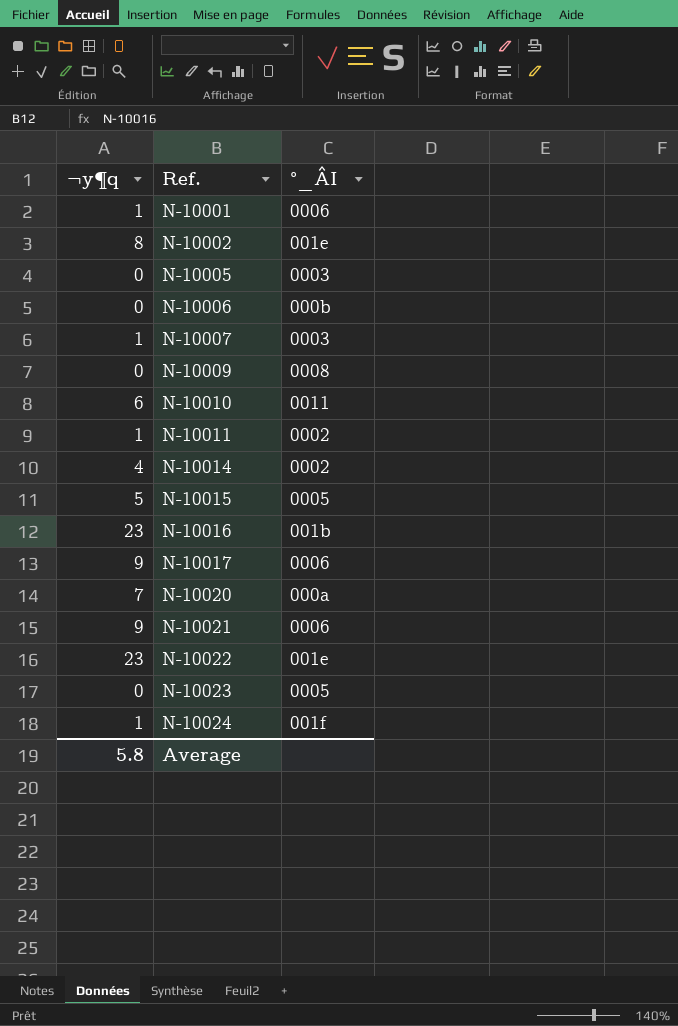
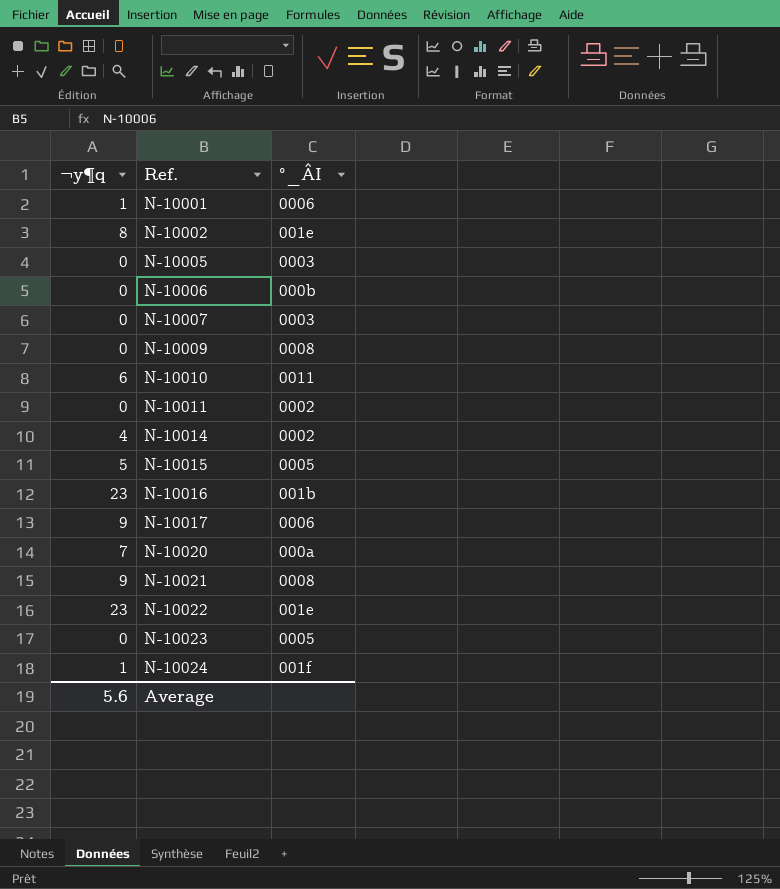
N-10007 | ¬y¶q: 1 -> 0
N-10011 | ¬y¶q: 1 -> 0
N-10021 | °_ÂI: 0006 -> 0008
Average | ¬y¶q: 5.8 -> 5.6

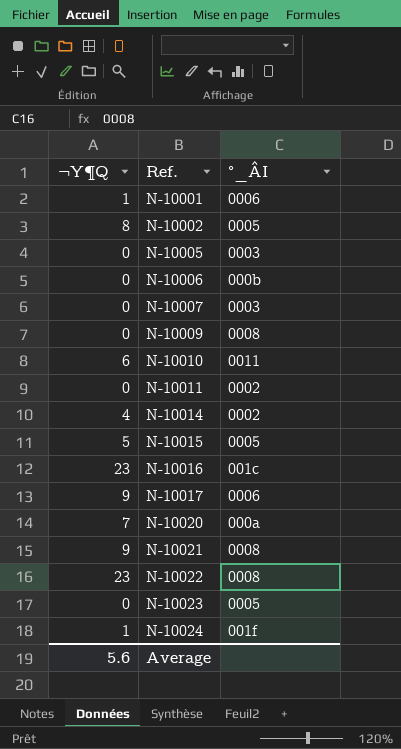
column name: ¬y¶q -> ¬Y¶Q
N-10002 | °_ÂI: 001e -> 0005
N-10016 | °_ÂI: 001b -> 001c
N-10022 | °_ÂI: 001e -> 0008

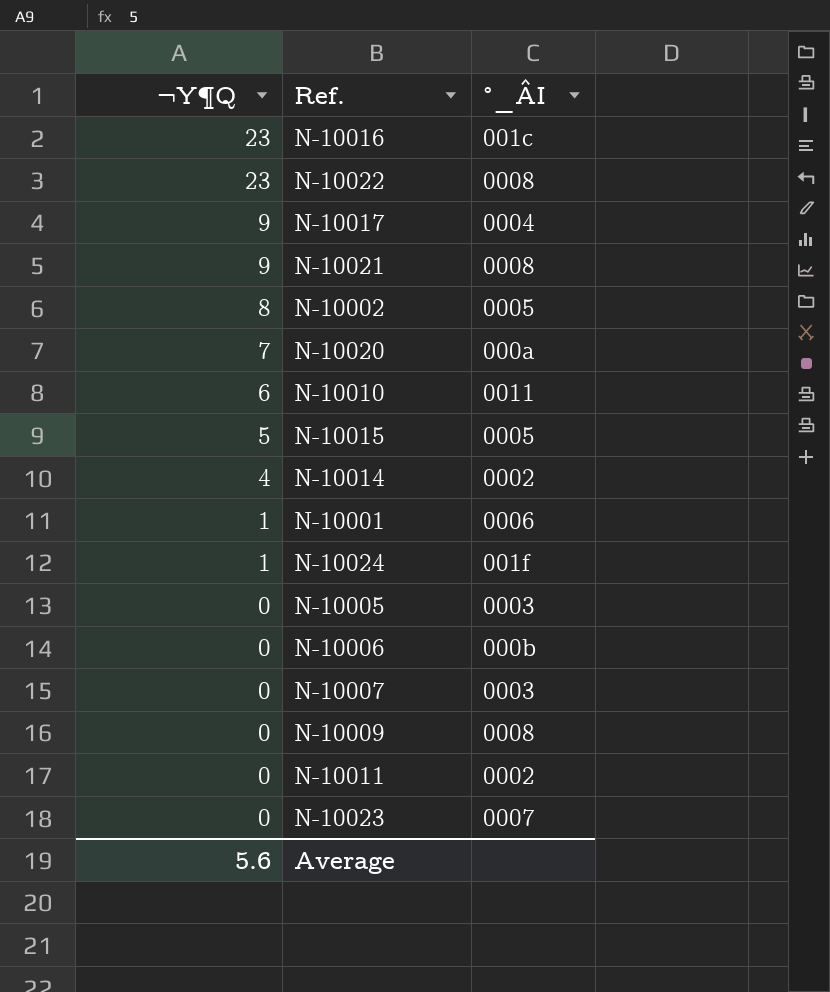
row order: Ref. ascending -> ¬Y¶Q descending
N-10017 | °_ÂI: 0006 -> 0004
N-10023 | °_ÂI: 0005 -> 0007

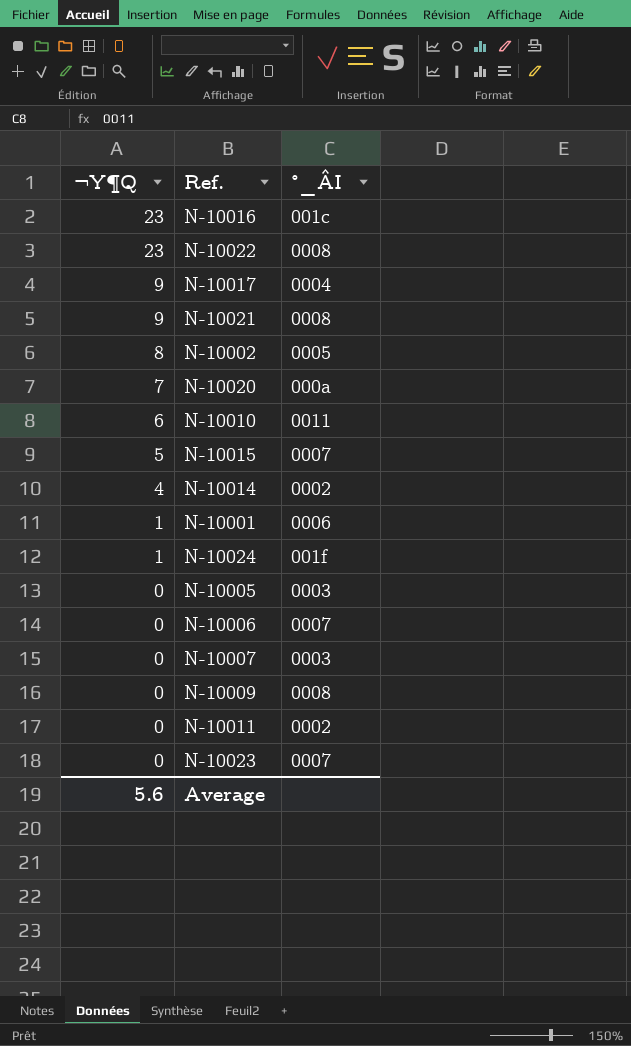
N-10015 | °_ÂI: 0005 -> 0007
N-10006 | °_ÂI: 000b -> 0007

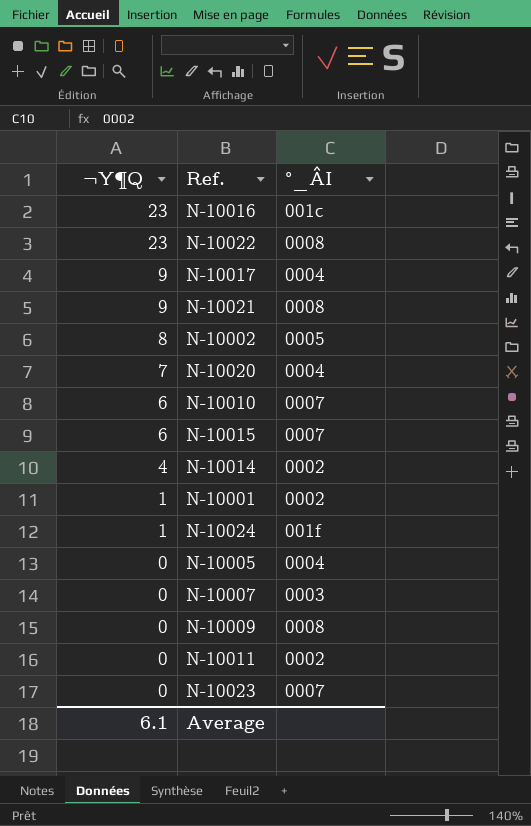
row N-10006: 0 | 0007 -> none
N-10020 | °_ÂI: 000a -> 0004
N-10010 | °_ÂI: 0011 -> 0007
N-10015 | ¬Y¶Q: 5 -> 6
N-10001 | °_ÂI: 0006 -> 0002
N-10005 | °_ÂI: 0003 -> 0004
Average | ¬Y¶Q: 5.6 -> 6.1

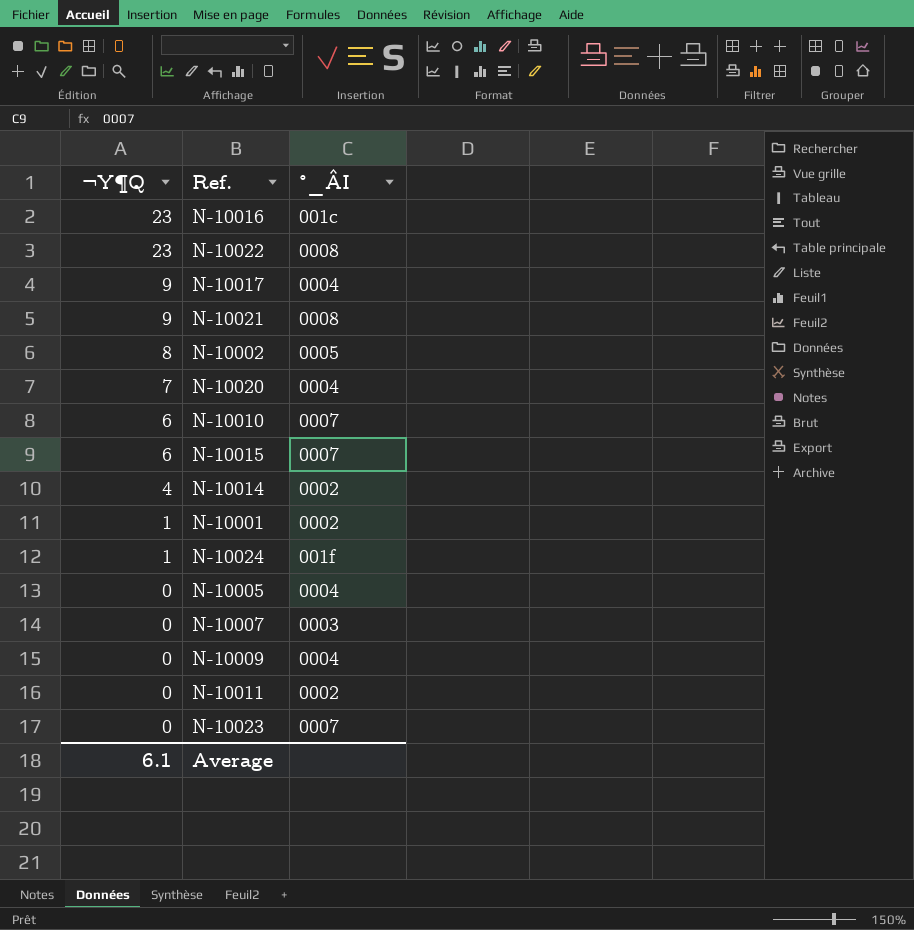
N-10009 | °_ÂI: 0008 -> 0004

